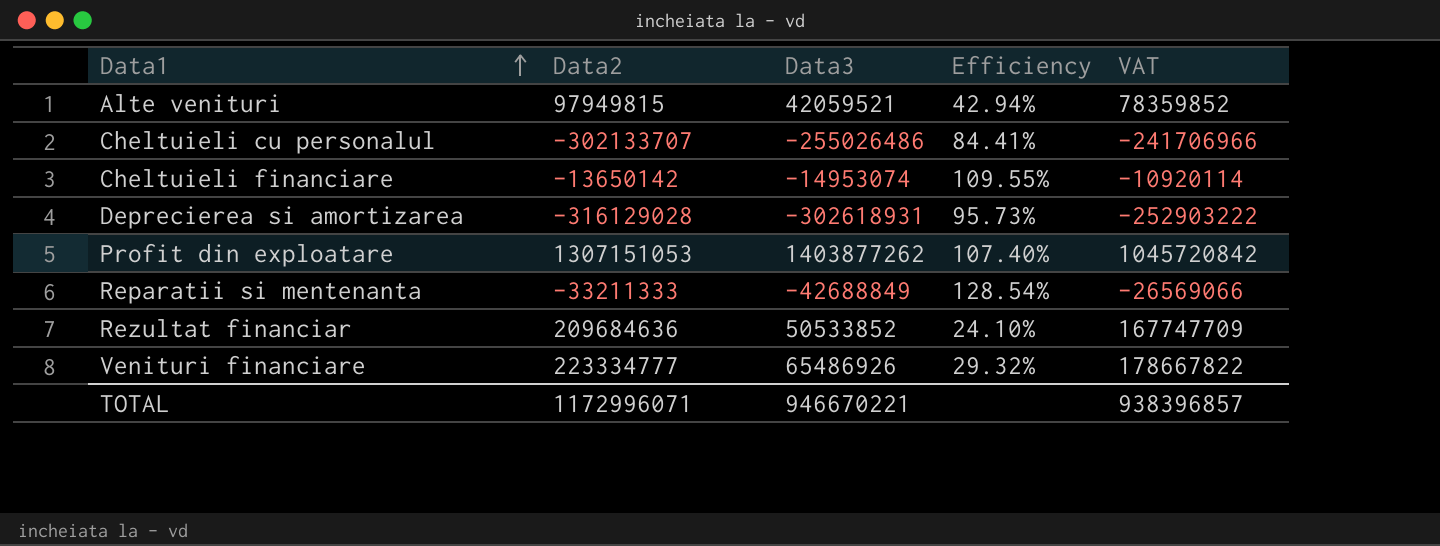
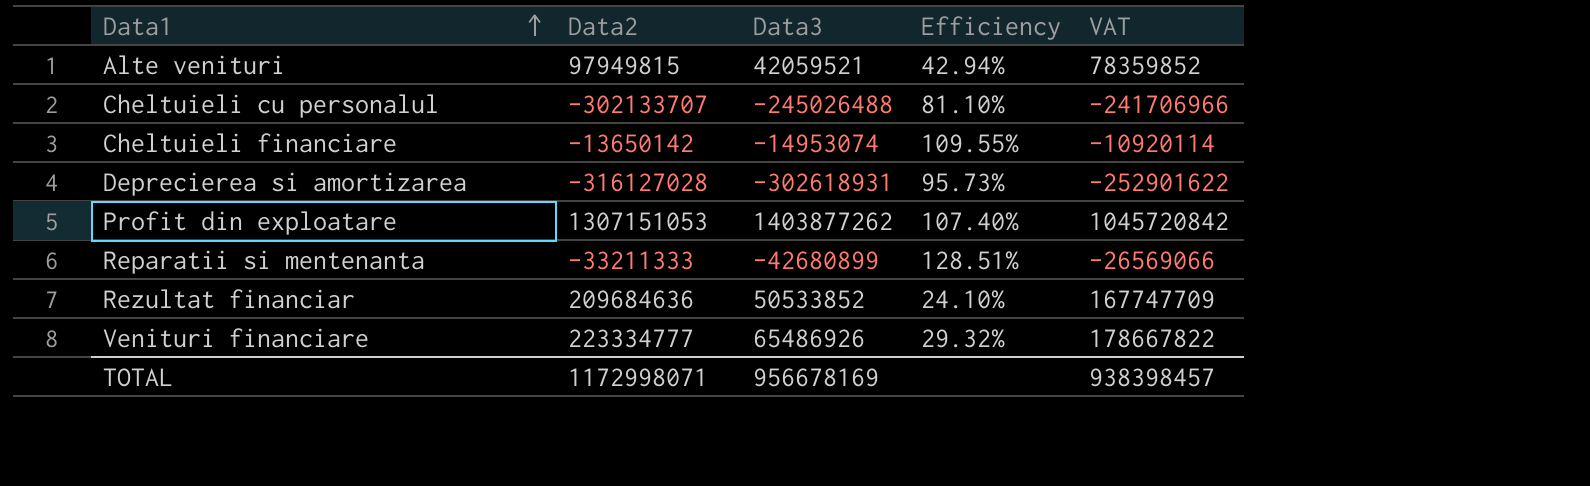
Cheltuieli cu personalul | Data3: -255026486 -> -245026488
Cheltuieli cu personalul | Efficiency: 84.41% -> 81.10%
Deprecierea si amortizarea | Data2: -316129028 -> -316127028
Deprecierea si amortizarea | VAT: -252903222 -> -252901622
Reparatii si mentenanta | Data3: -42688849 -> -42680899
Reparatii si mentenanta | Efficiency: 128.54% -> 128.51%
TOTAL | Data2: 1172996071 -> 1172998071
TOTAL | Data3: 946670221 -> 956678169
TOTAL | VAT: 938396857 -> 938398457

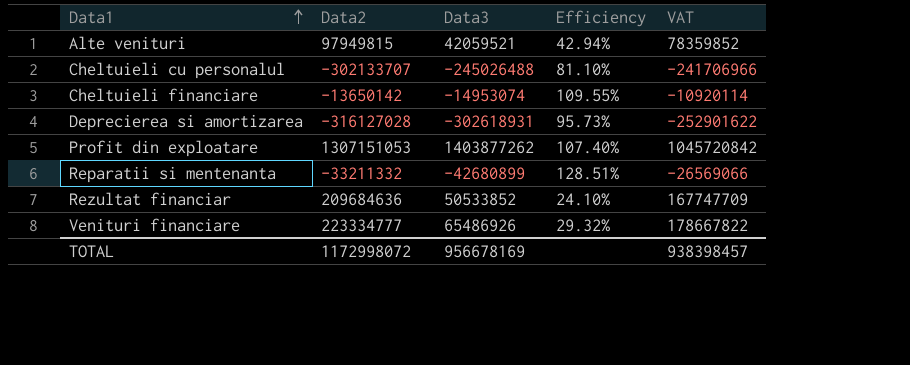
Reparatii si mentenanta | Data2: -33211333 -> -33211332
TOTAL | Data2: 1172998071 -> 1172998072

